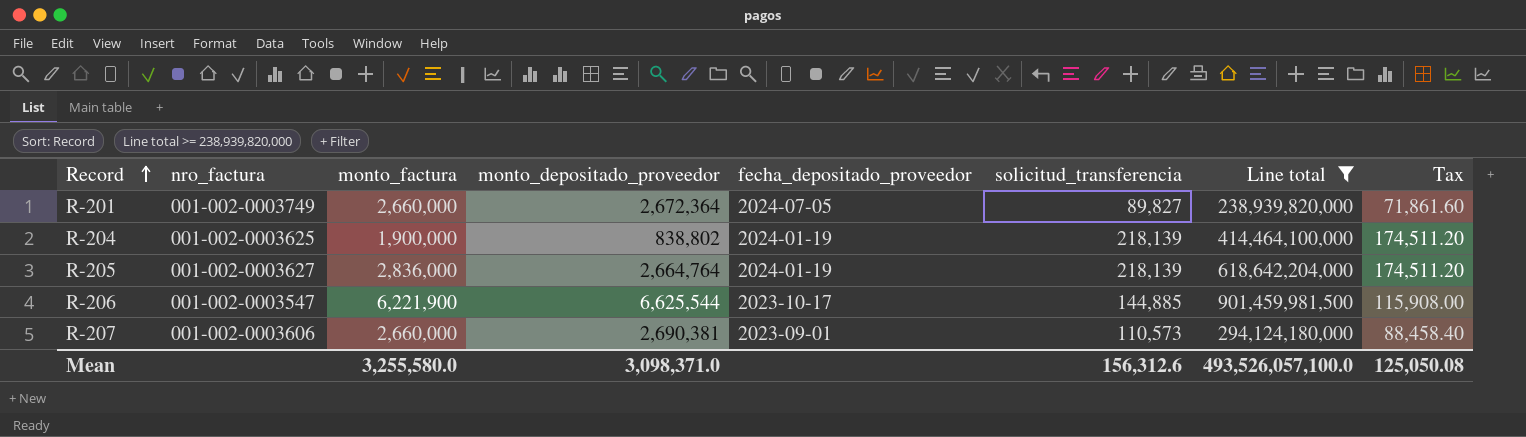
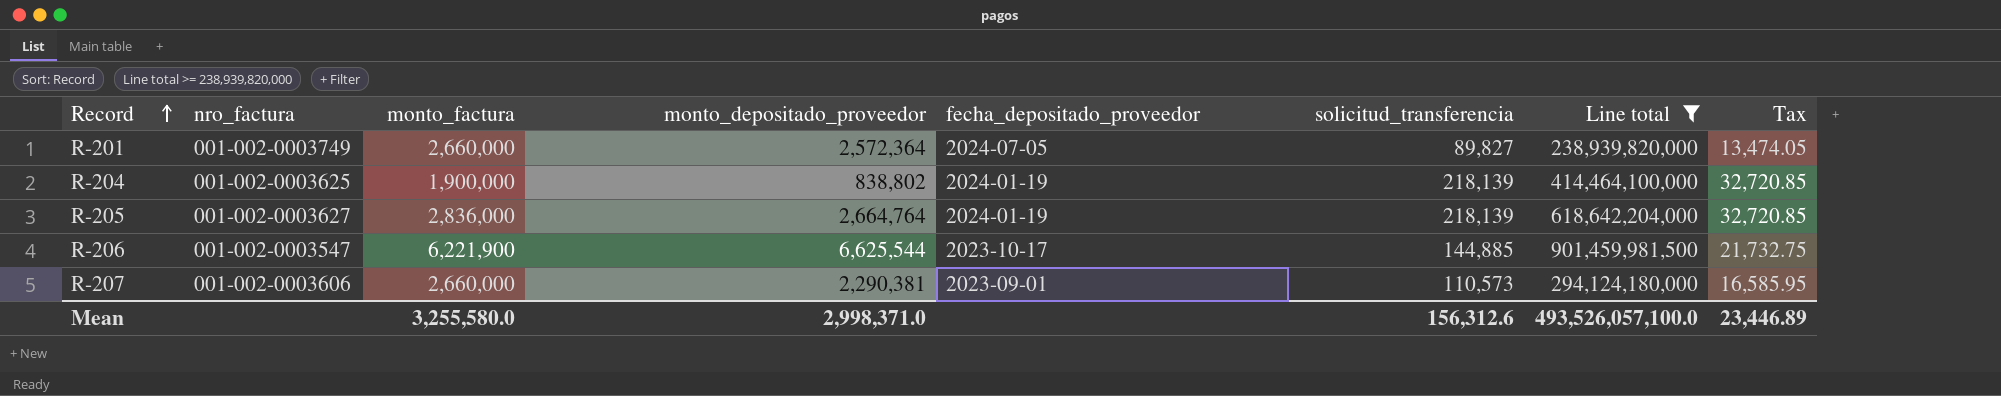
column Tax | formula: [solicitud_transferencia] * 0.8 -> [solicitud_transferencia] * 0.15
R-201 | monto_depositado_proveedor: 2,672,364 -> 2,572,364
R-207 | monto_depositado_proveedor: 2,690,381 -> 2,290,381
Mean | monto_depositado_proveedor: 3,098,371.0 -> 2,998,371.0
Mean | Tax: 125,050.08 -> 23,446.89

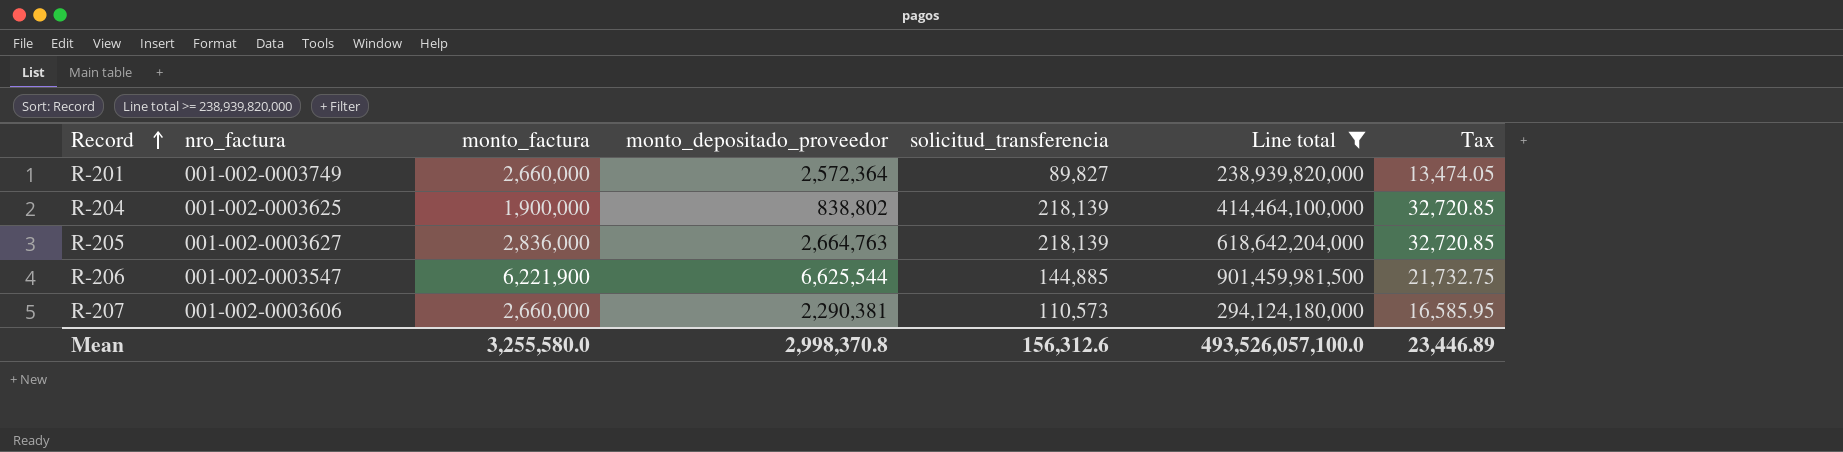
column fecha_depositado_proveedor | position: 5 -> none
R-205 | monto_depositado_proveedor: 2,664,764 -> 2,664,763
Mean | monto_depositado_proveedor: 2,998,371.0 -> 2,998,370.8

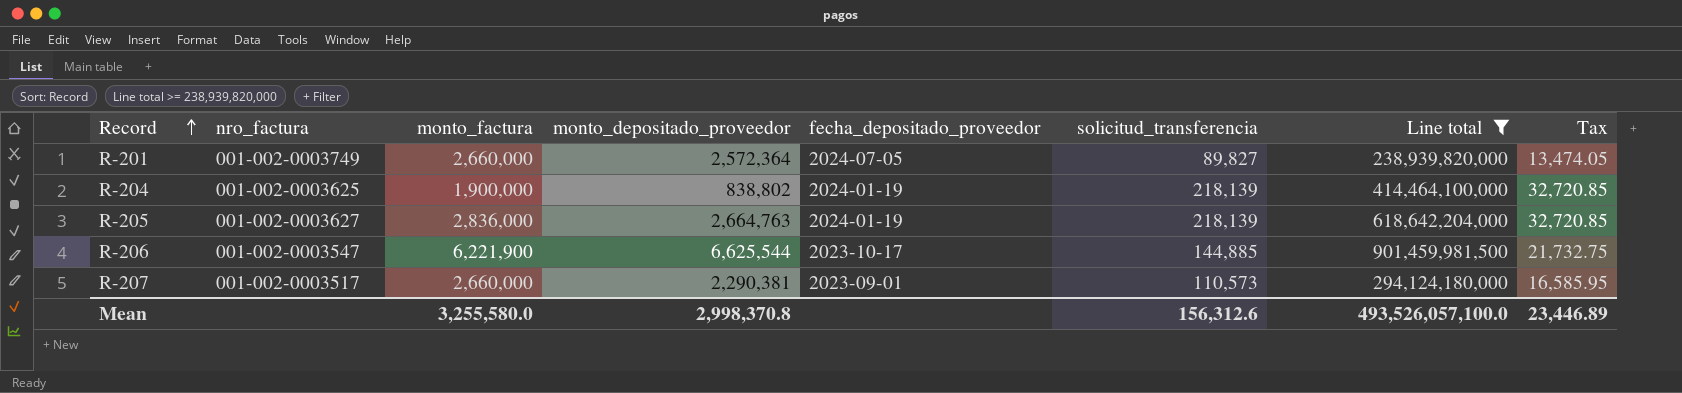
column fecha_depositado_proveedor | position: none -> 5
R-207 | nro_factura: 001-002-0003606 -> 001-002-0003517

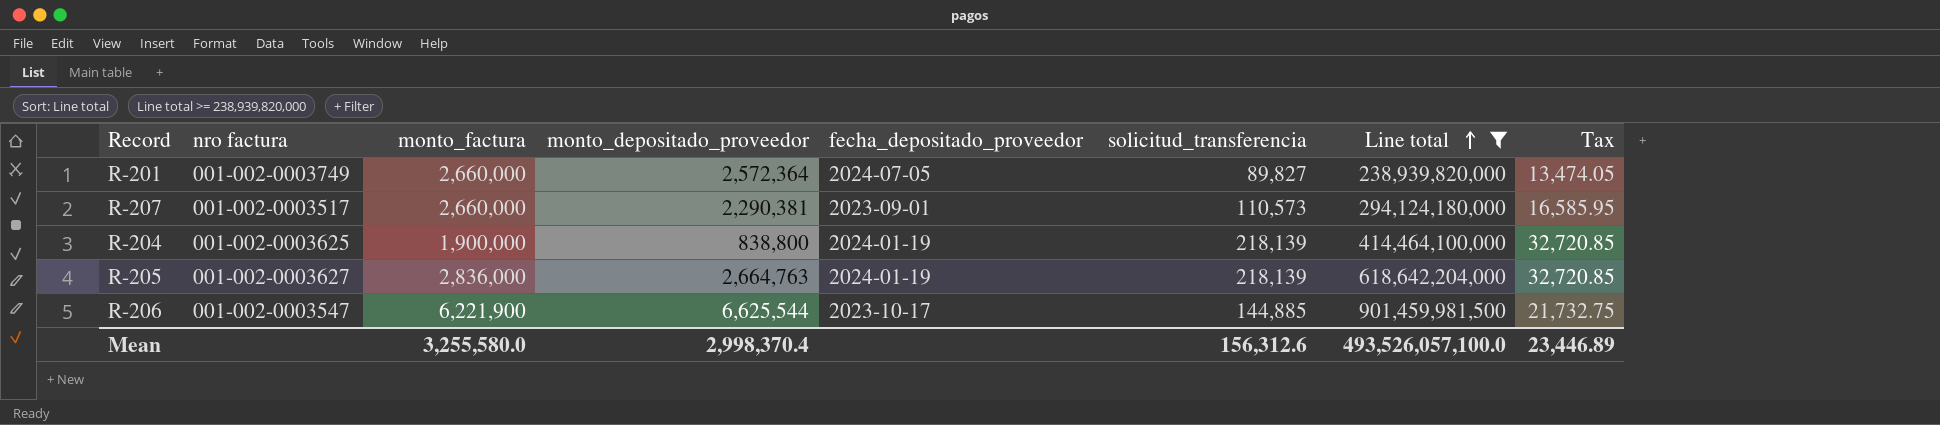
row order: Record ascending -> Line total ascending
column name: nro_factura -> nro factura
R-204 | monto_depositado_proveedor: 838,802 -> 838,800
Mean | monto_depositado_proveedor: 2,998,370.8 -> 2,998,370.4

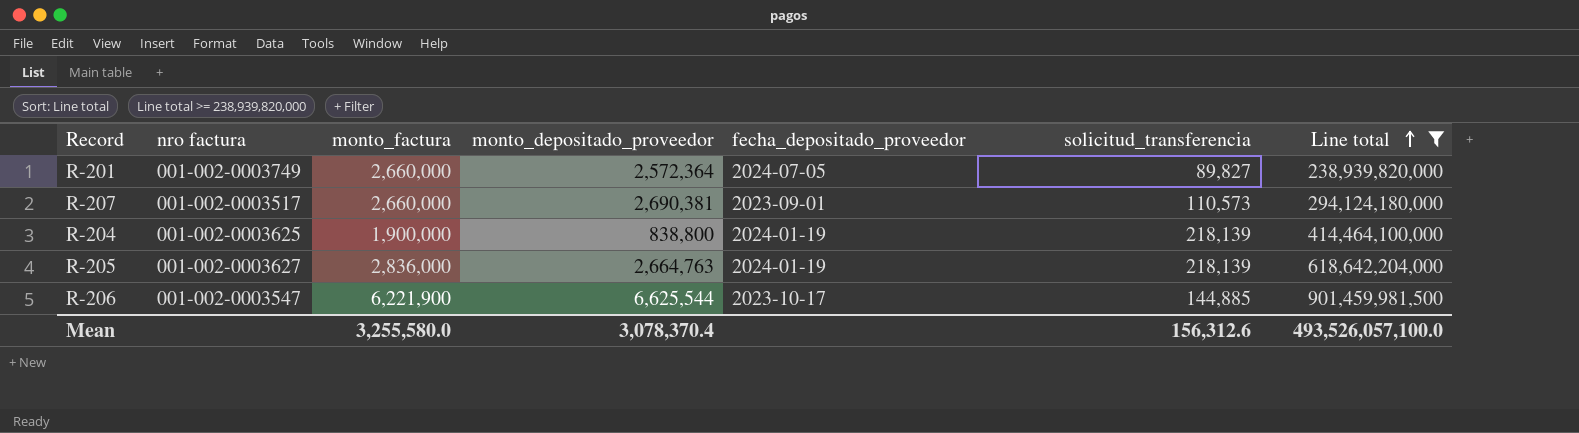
column Tax | formula: [solicitud_transferencia] * 0.15 -> none
R-207 | monto_depositado_proveedor: 2,290,381 -> 2,690,381
Mean | monto_depositado_proveedor: 2,998,370.4 -> 3,078,370.4

